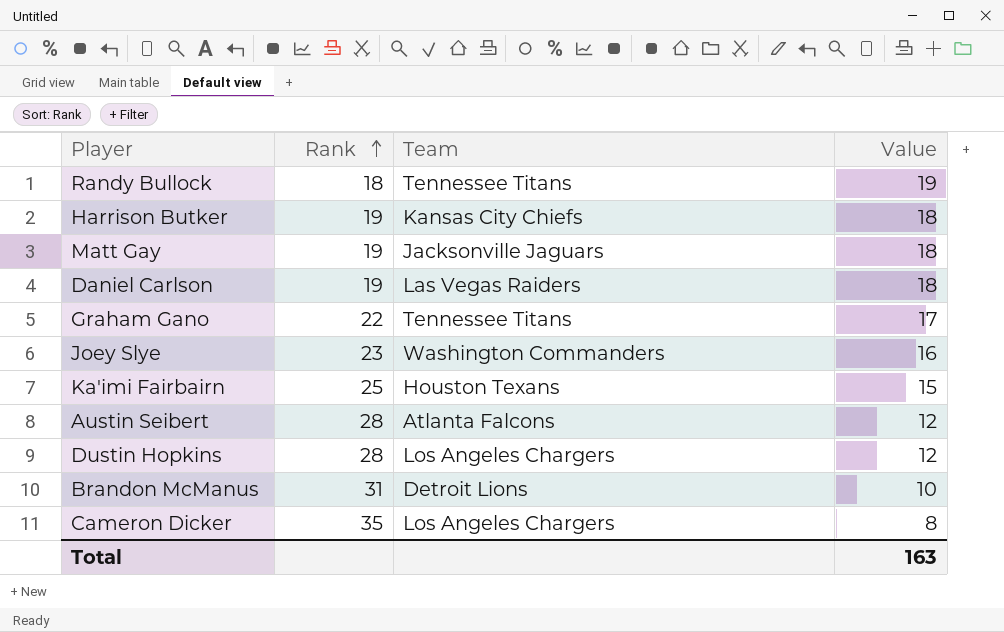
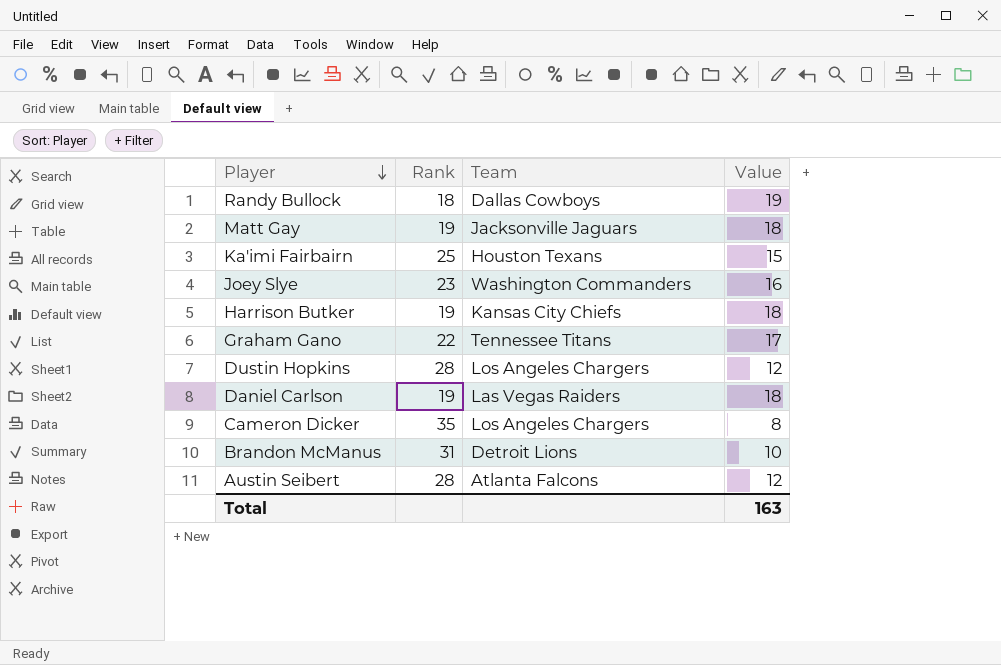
row order: Rank ascending -> Player descending
Randy Bullock | Team: Tennessee Titans -> Dallas Cowboys

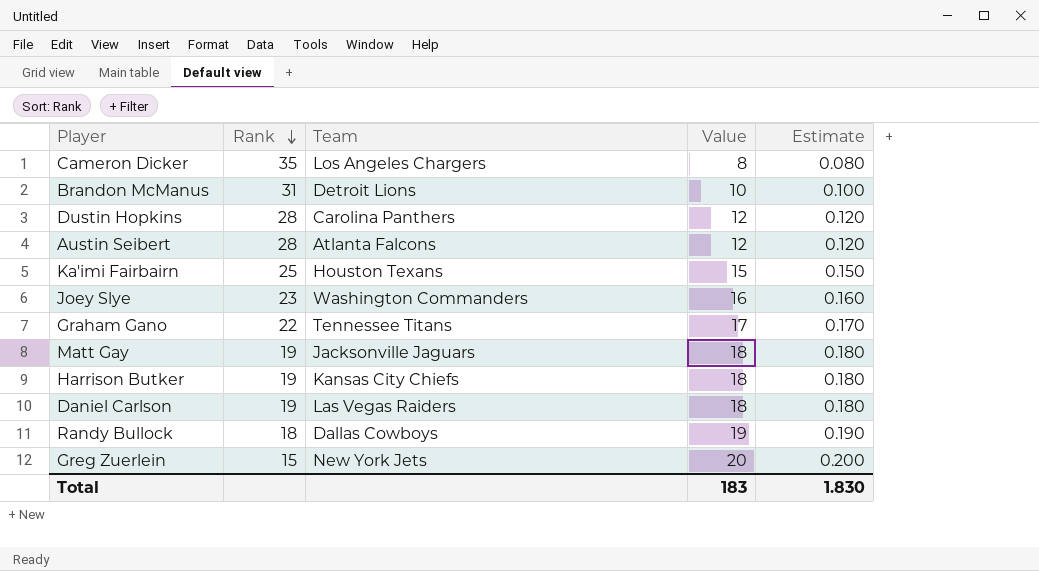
row order: Player descending -> Rank descending
column Estimate | formula: none -> [Value] * 0.01
Dustin Hopkins | Team: Los Angeles Chargers -> Carolina Panthers
row Greg Zuerlein: none -> 15 | New York Jets | 20 | 0.200
Total | Value: 163 -> 183

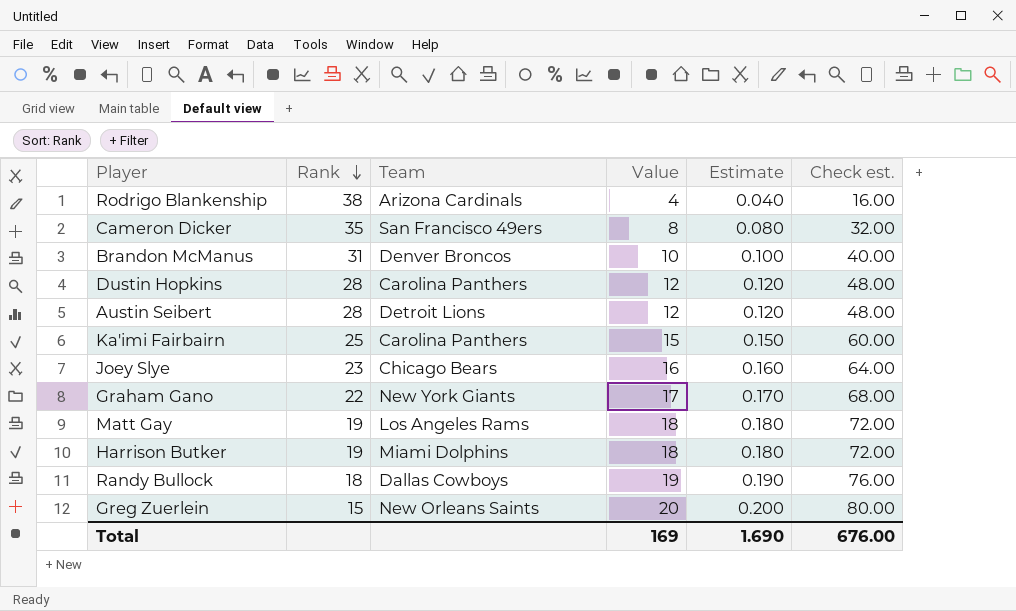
column Check est. | formula: none -> [Value] * 4
row Daniel Carlson: 19 | Las Vegas Raiders | 18 | 0.180 -> none
row Rodrigo Blankenship: none -> 38 | Arizona Cardinals | 4 | 0.040 | 16.00
Cameron Dicker | Team: Los Angeles Chargers -> San Francisco 49ers
Brandon McManus | Team: Detroit Lions -> Denver Broncos
Austin Seibert | Team: Atlanta Falcons -> Detroit Lions
Ka'imi Fairbairn | Team: Houston Texans -> Carolina Panthers
Joey Slye | Team: Washington Commanders -> Chicago Bears
Graham Gano | Team: Tennessee Titans -> New York Giants
Matt Gay | Team: Jacksonville Jaguars -> Los Angeles Rams
Harrison Butker | Team: Kansas City Chiefs -> Miami Dolphins
Greg Zuerlein | Team: New York Jets -> New Orleans Saints
Total | Value: 183 -> 169
Total | Estimate: 1.830 -> 1.690

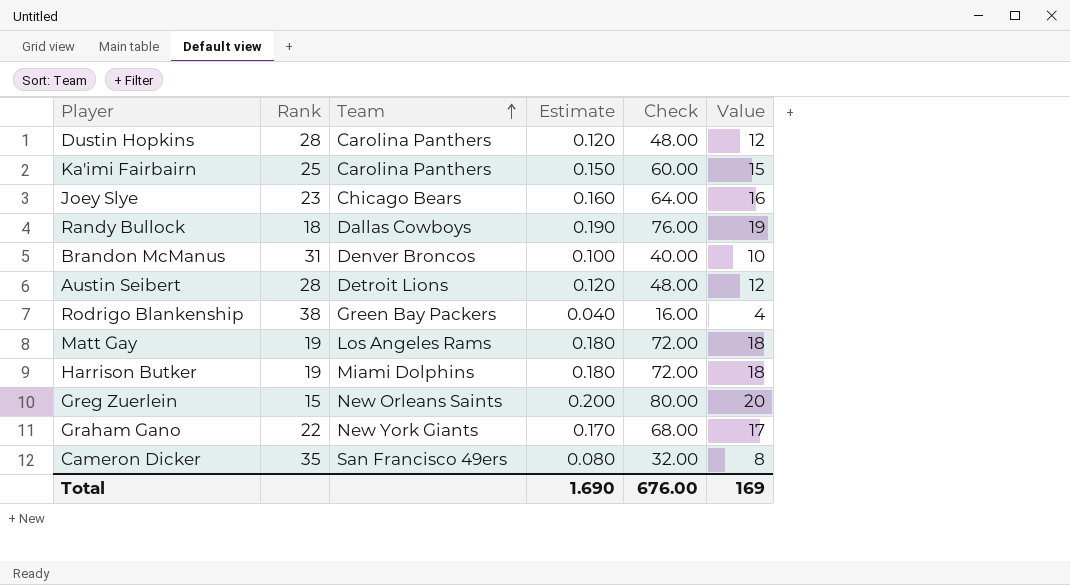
row order: Rank descending -> Team ascending
column name: Check est. -> Check
column Value | position: 4 -> 6
Rodrigo Blankenship | Team: Arizona Cardinals -> Green Bay Packers

